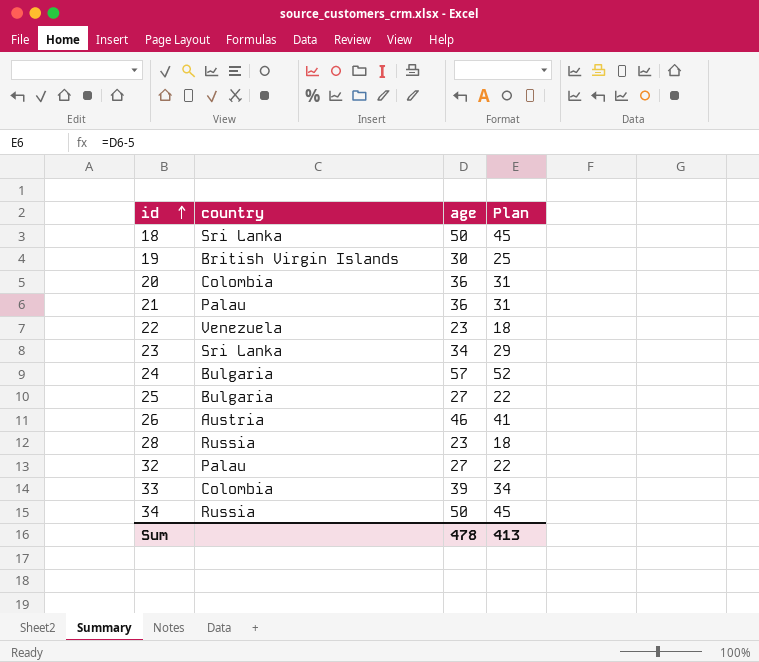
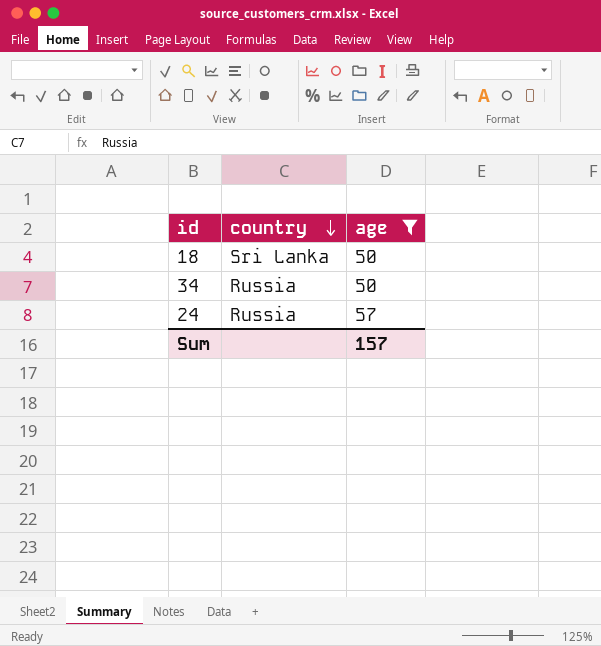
filter: none -> age >= 50
row order: id ascending -> country descending
column Plan | formula: [age] - 5 -> none
24 | country: Bulgaria -> Russia
Sum | age: 478 -> 157

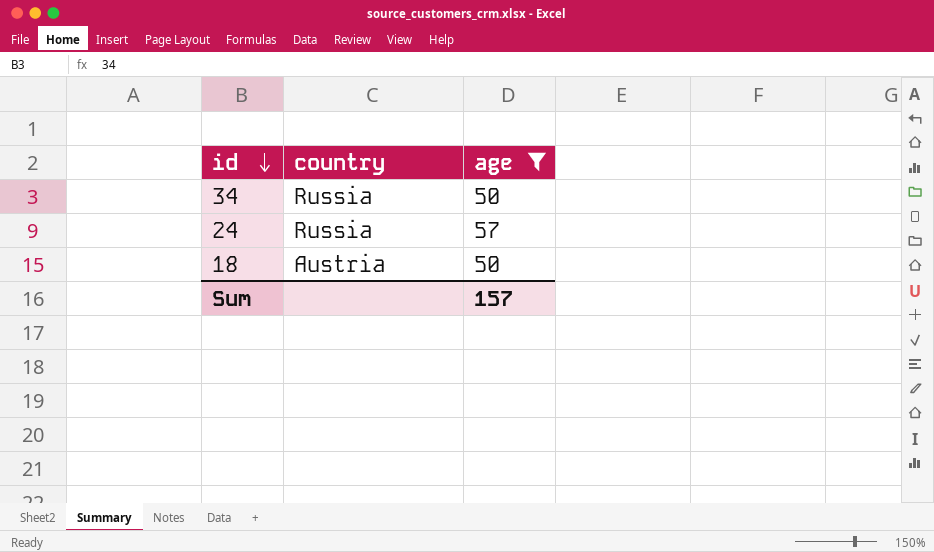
row order: country descending -> id descending
18 | country: Sri Lanka -> Austria

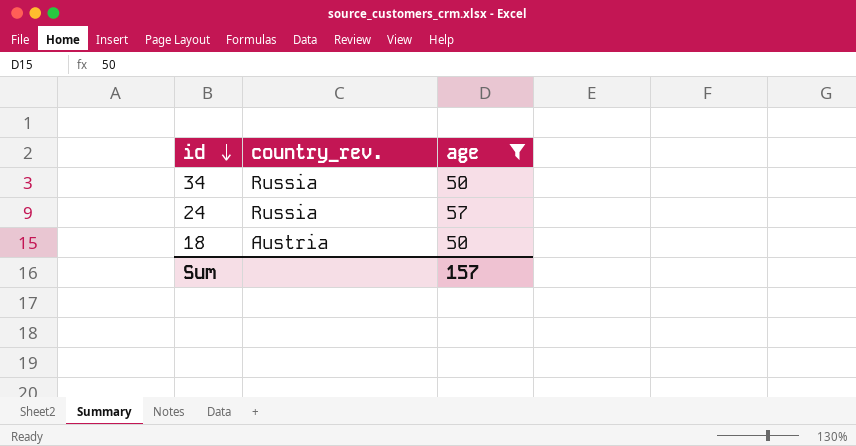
column name: country -> country_rev.

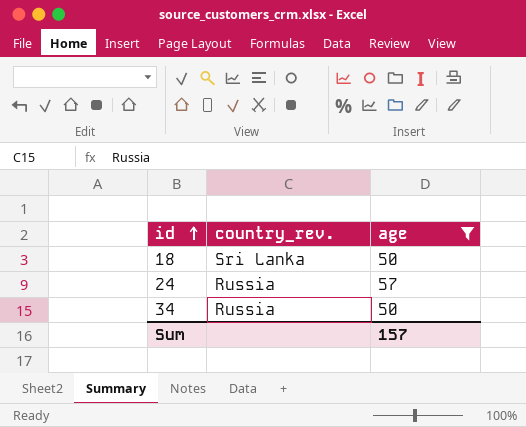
row order: id descending -> id ascending
18 | country_rev.: Austria -> Sri Lanka

